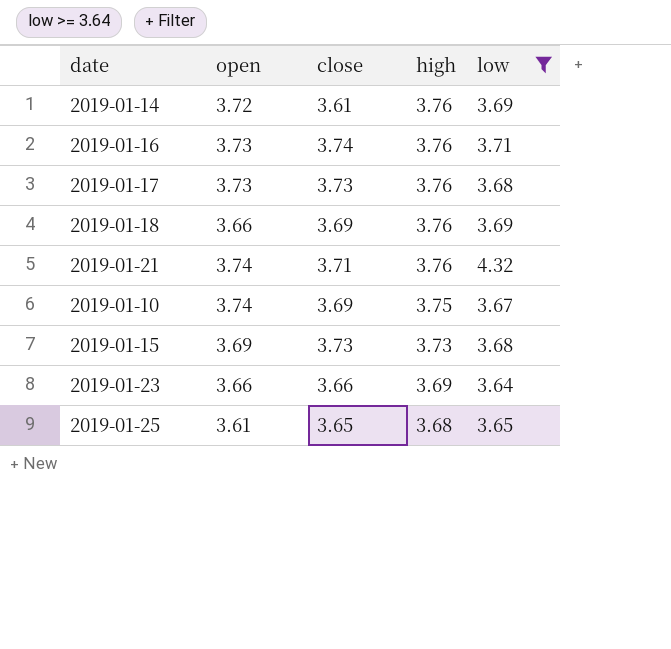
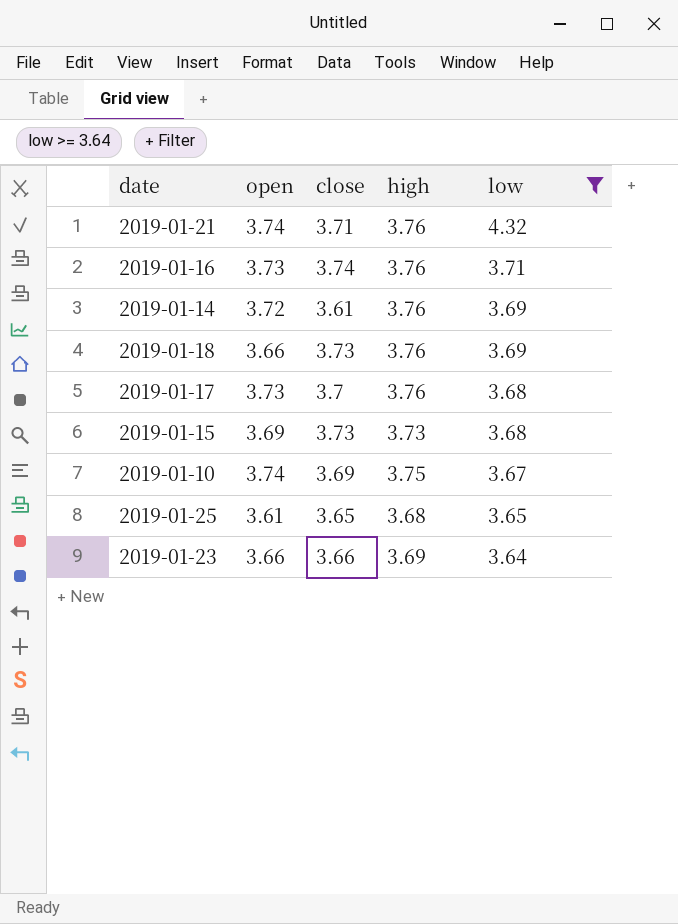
row order: high descending -> low descending
2019-01-18 | close: 3.69 -> 3.73
2019-01-17 | close: 3.73 -> 3.7

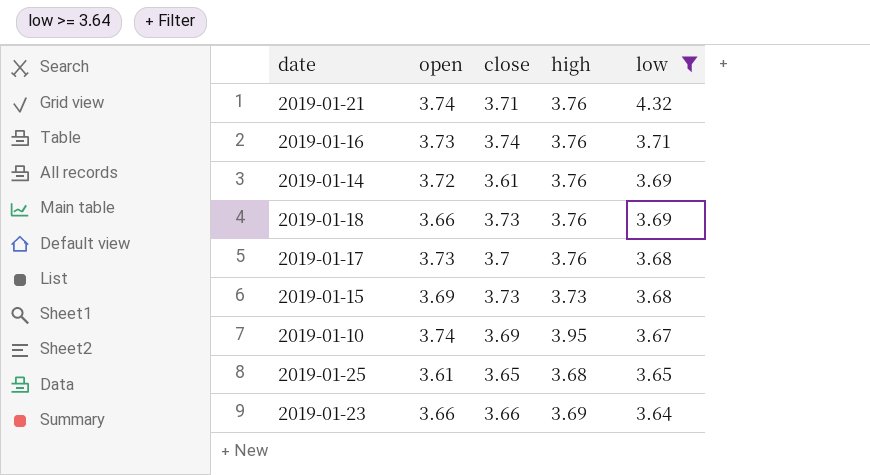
2019-01-10 | high: 3.75 -> 3.95

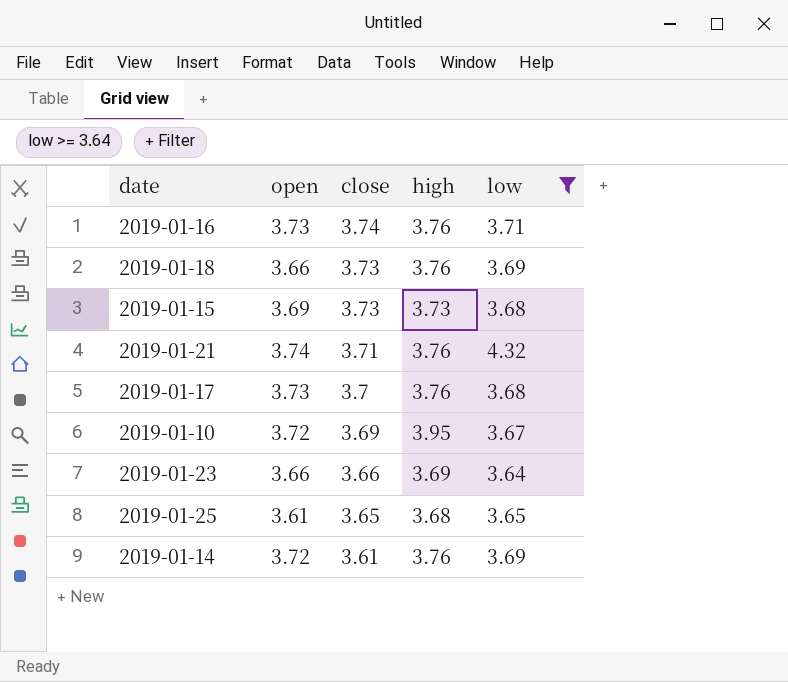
row order: low descending -> close descending
2019-01-10 | open: 3.74 -> 3.72

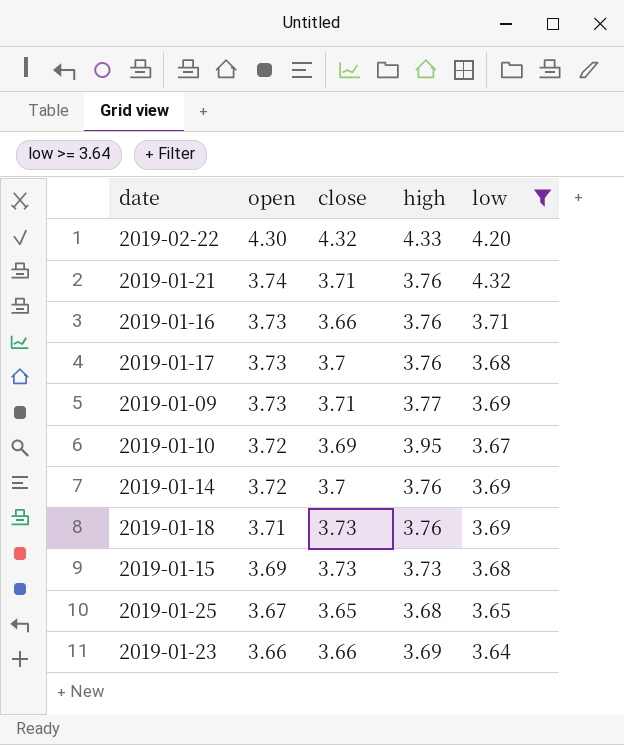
row order: close descending -> open descending
row 2019-02-22: none -> 4.30 | 4.32 | 4.33 | 4.20
2019-01-16 | close: 3.74 -> 3.66
row 2019-01-09: none -> 3.73 | 3.71 | 3.77 | 3.69
2019-01-14 | close: 3.61 -> 3.7
2019-01-18 | open: 3.66 -> 3.71
2019-01-25 | open: 3.61 -> 3.67

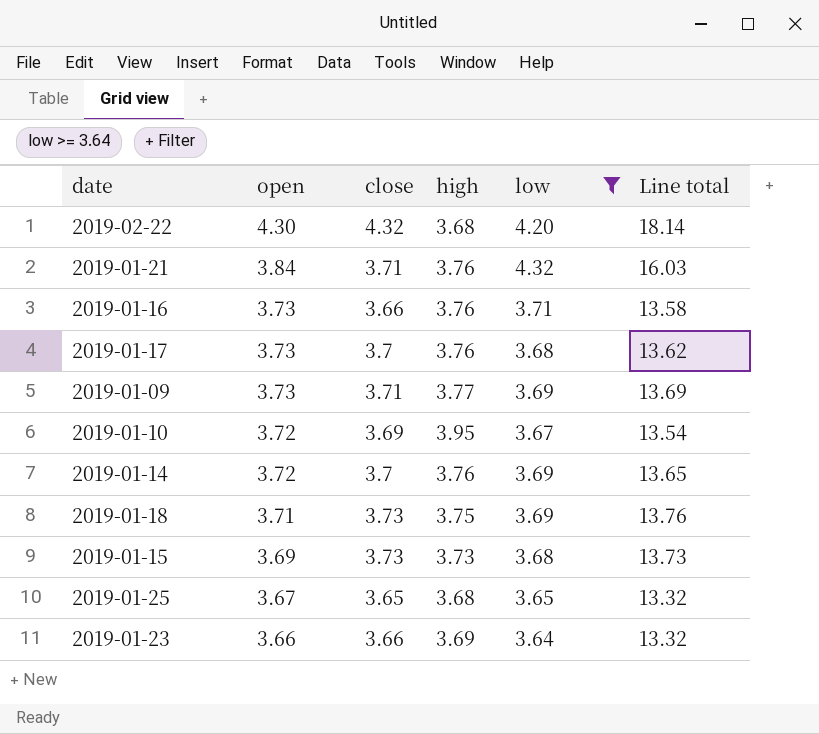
column Line total | formula: none -> [close] * [low]
2019-02-22 | high: 4.33 -> 3.68
2019-01-21 | open: 3.74 -> 3.84
2019-01-18 | high: 3.76 -> 3.75

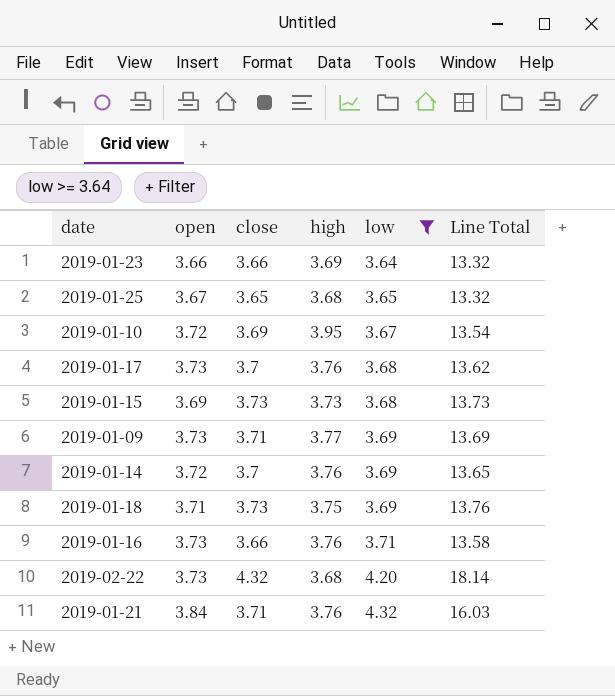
row order: open descending -> low ascending
column name: Line total -> Line Total
2019-02-22 | open: 4.30 -> 3.73

